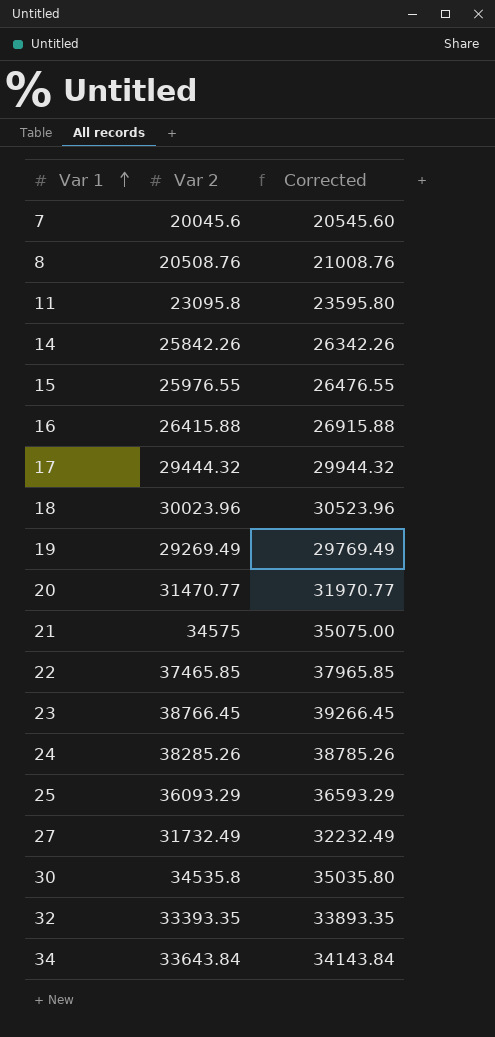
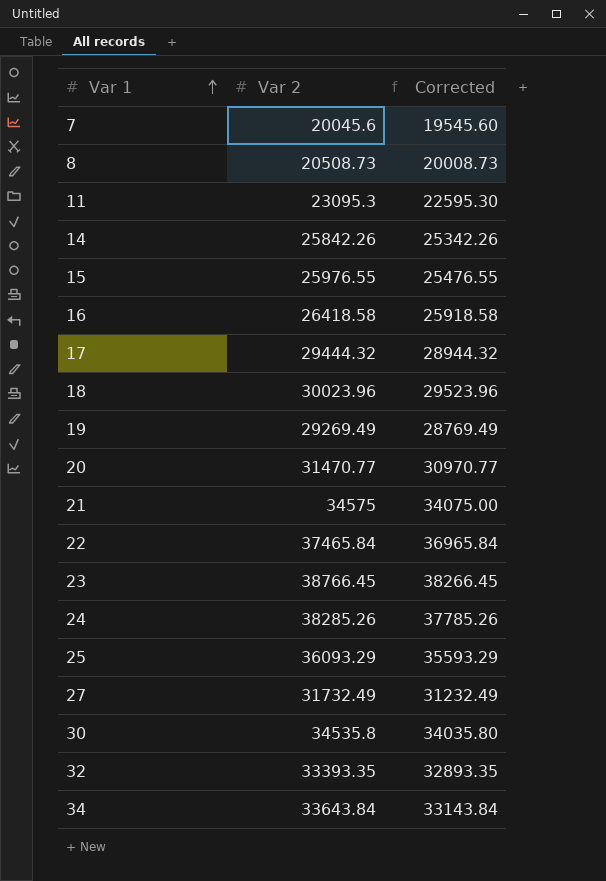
column Corrected | formula: [Var 2] + 500 -> [Var 2] - 500
8 | Var 2: 20508.76 -> 20508.73
11 | Var 2: 23095.8 -> 23095.3
16 | Var 2: 26415.88 -> 26418.58
22 | Var 2: 37465.85 -> 37465.84

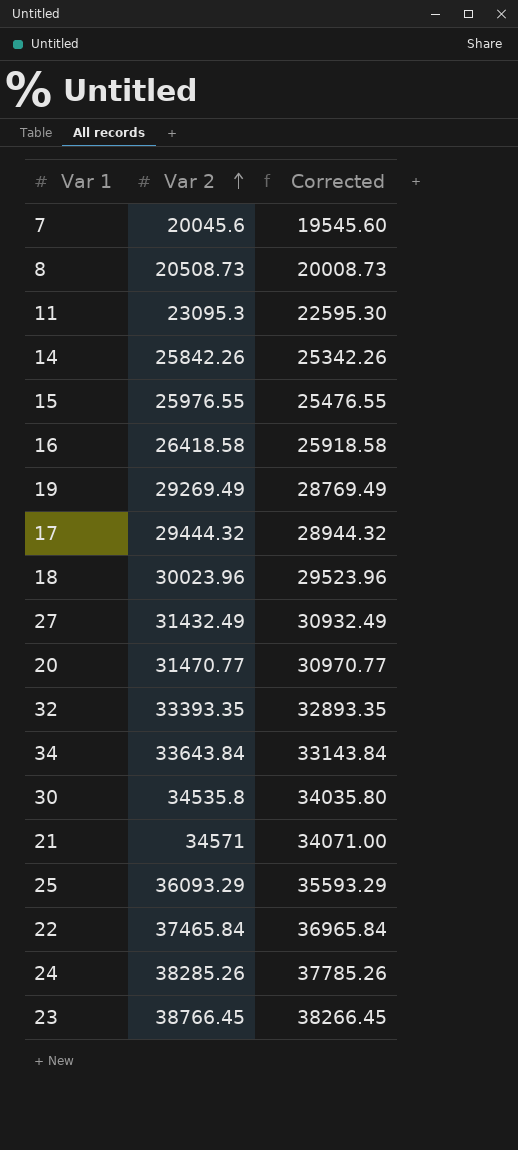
row order: Var 1 ascending -> Var 2 ascending
27 | Var 2: 31732.49 -> 31432.49
27 | Corrected: 31232.49 -> 30932.49
21 | Var 2: 34575 -> 34571
21 | Corrected: 34075.00 -> 34071.00

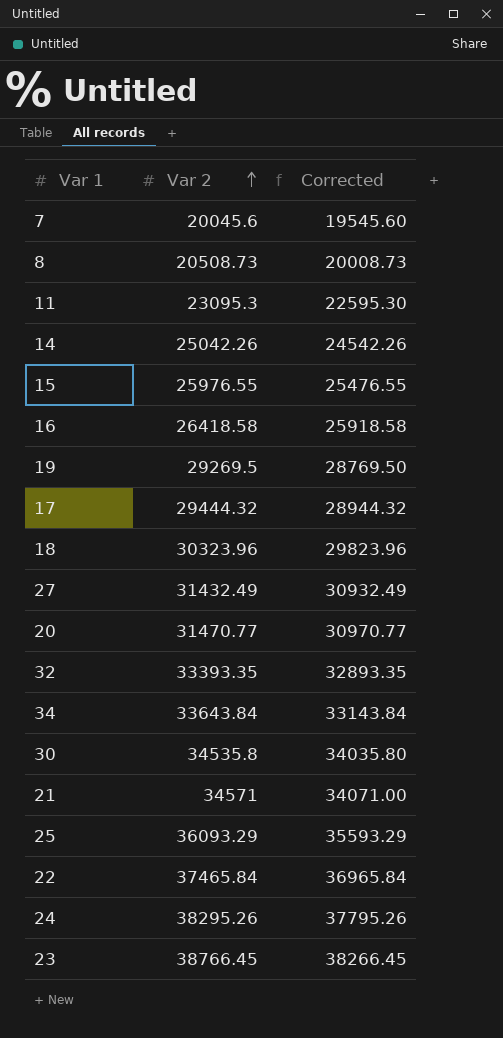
14 | Var 2: 25842.26 -> 25042.26
14 | Corrected: 25342.26 -> 24542.26
19 | Var 2: 29269.49 -> 29269.5
19 | Corrected: 28769.49 -> 28769.50
18 | Var 2: 30023.96 -> 30323.96
18 | Corrected: 29523.96 -> 29823.96
24 | Var 2: 38285.26 -> 38295.26
24 | Corrected: 37785.26 -> 37795.26

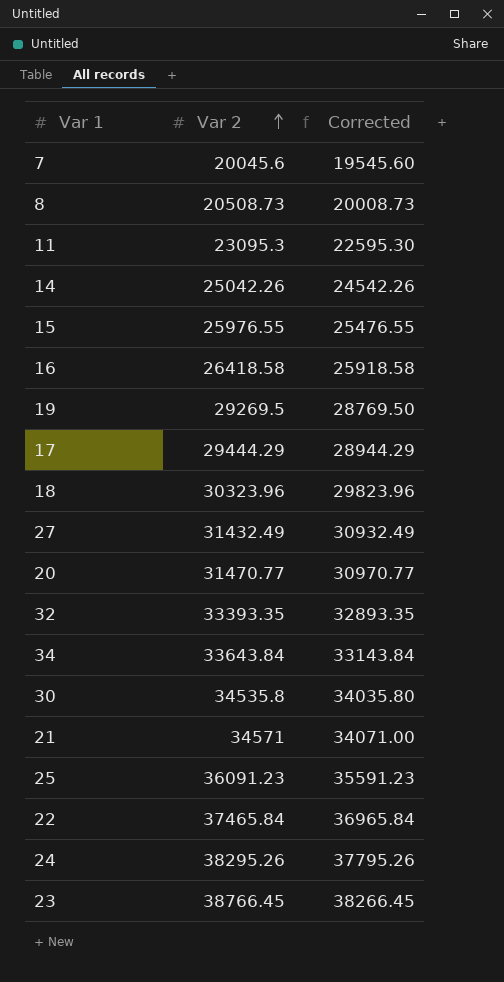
17 | Var 2: 29444.32 -> 29444.29
17 | Corrected: 28944.32 -> 28944.29
25 | Var 2: 36093.29 -> 36091.23
25 | Corrected: 35593.29 -> 35591.23

